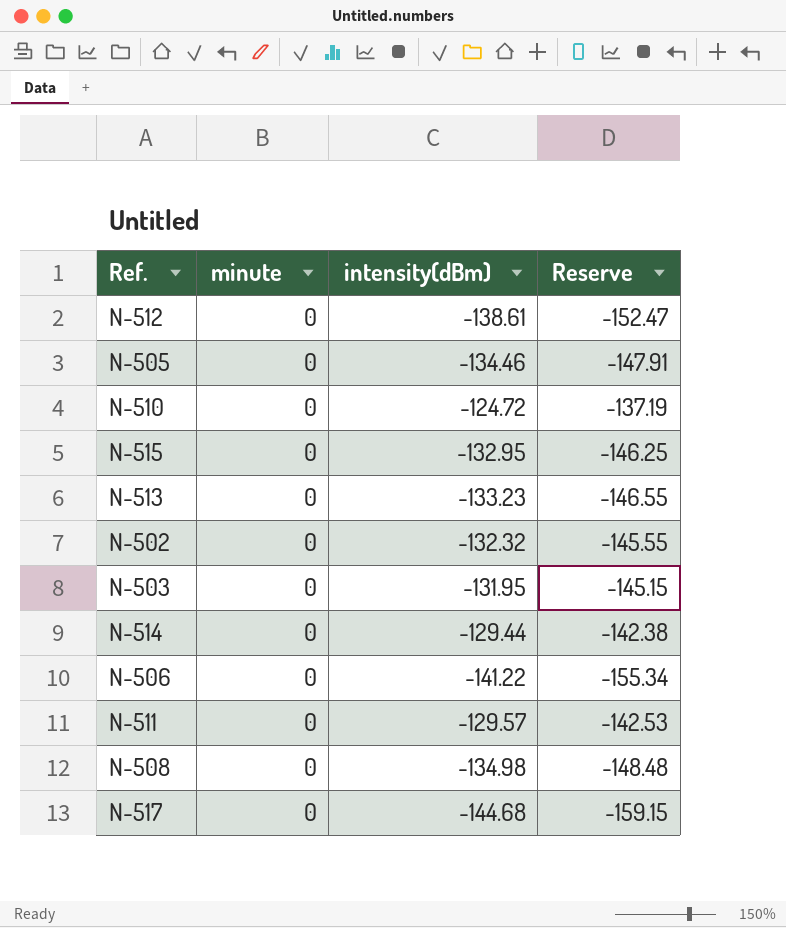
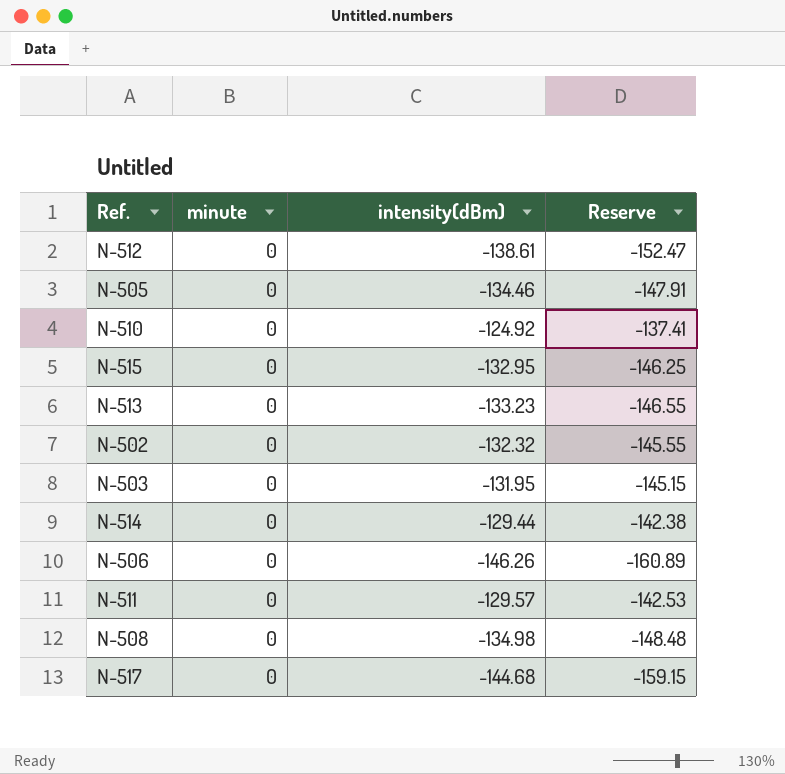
N-510 | intensity(dBm): -124.72 -> -124.92
N-510 | Reserve: -137.19 -> -137.41
N-506 | intensity(dBm): -141.22 -> -146.26
N-506 | Reserve: -155.34 -> -160.89

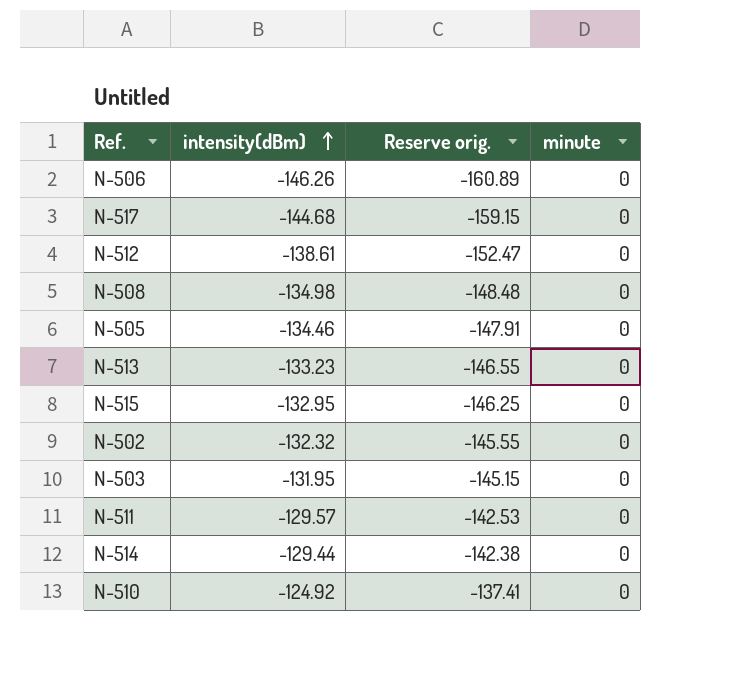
row order: none -> intensity(dBm) ascending
column name: Reserve -> Reserve orig.
column minute | position: 2 -> 4

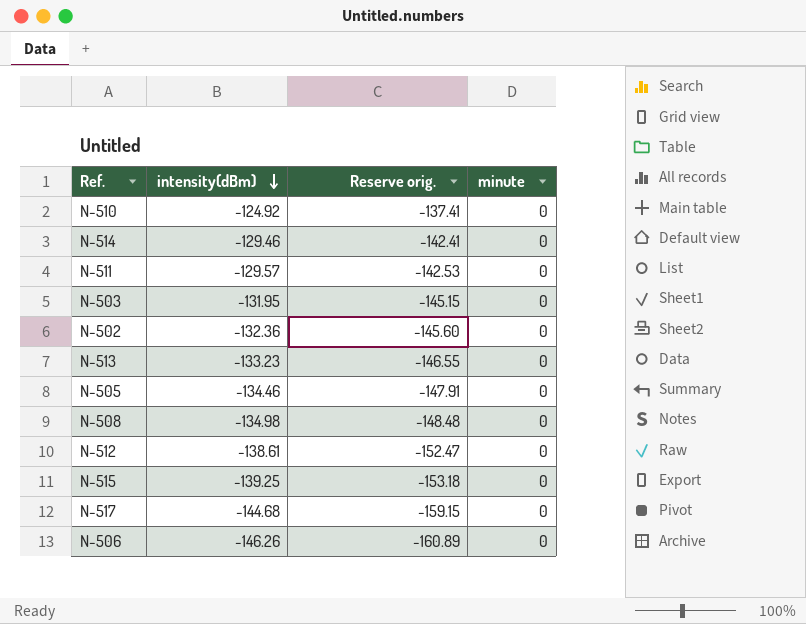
row order: intensity(dBm) ascending -> intensity(dBm) descending
N-514 | intensity(dBm): -129.44 -> -129.46
N-514 | Reserve orig.: -142.38 -> -142.41
N-502 | intensity(dBm): -132.32 -> -132.36
N-502 | Reserve orig.: -145.55 -> -145.60
N-515 | intensity(dBm): -132.95 -> -139.25
N-515 | Reserve orig.: -146.25 -> -153.18

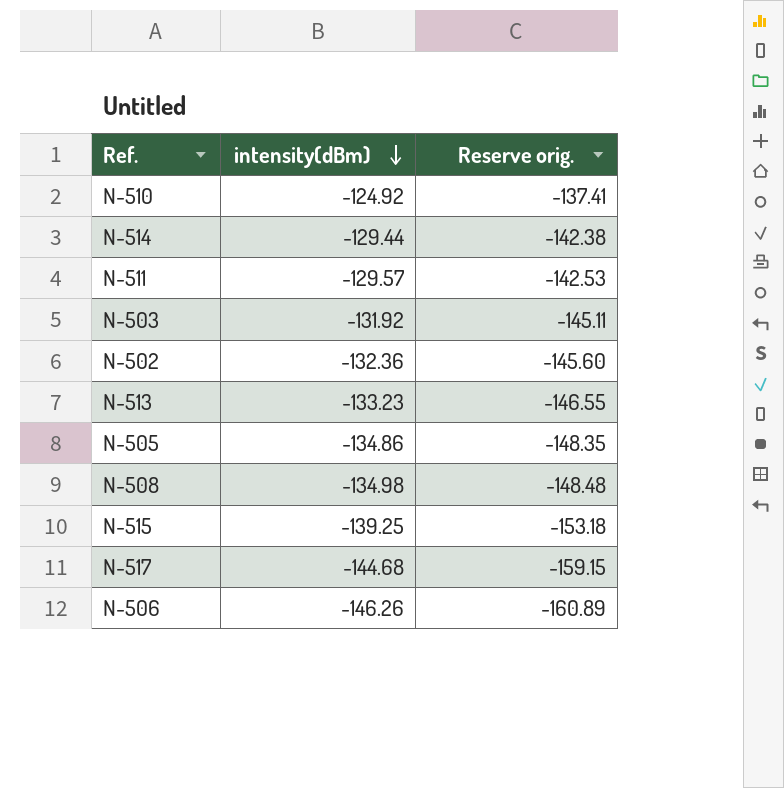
column minute | position: 4 -> none
row N-512: -138.61 | -152.47 | 0 -> none
N-514 | intensity(dBm): -129.46 -> -129.44
N-514 | Reserve orig.: -142.41 -> -142.38
N-503 | intensity(dBm): -131.95 -> -131.92
N-503 | Reserve orig.: -145.15 -> -145.11
N-505 | intensity(dBm): -134.46 -> -134.86
N-505 | Reserve orig.: -147.91 -> -148.35

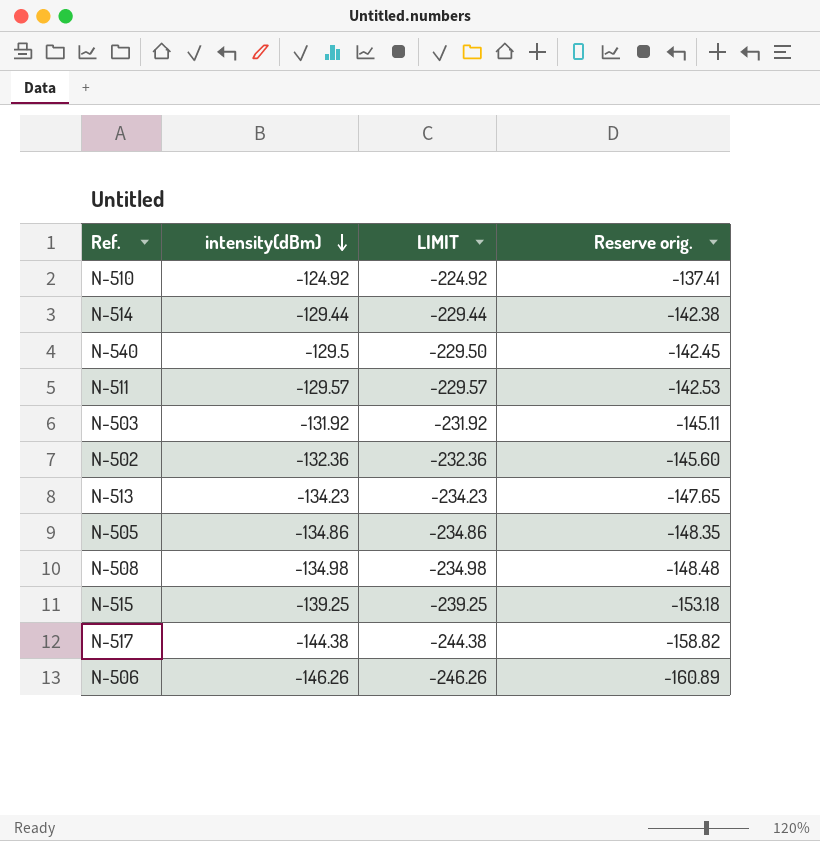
column LIMIT | formula: none -> [intensity(dBm)] - 100
row N-540: none -> -129.5 | -229.50 | -142.45
N-513 | intensity(dBm): -133.23 -> -134.23
N-513 | Reserve orig.: -146.55 -> -147.65
N-517 | intensity(dBm): -144.68 -> -144.38
N-517 | Reserve orig.: -159.15 -> -158.82

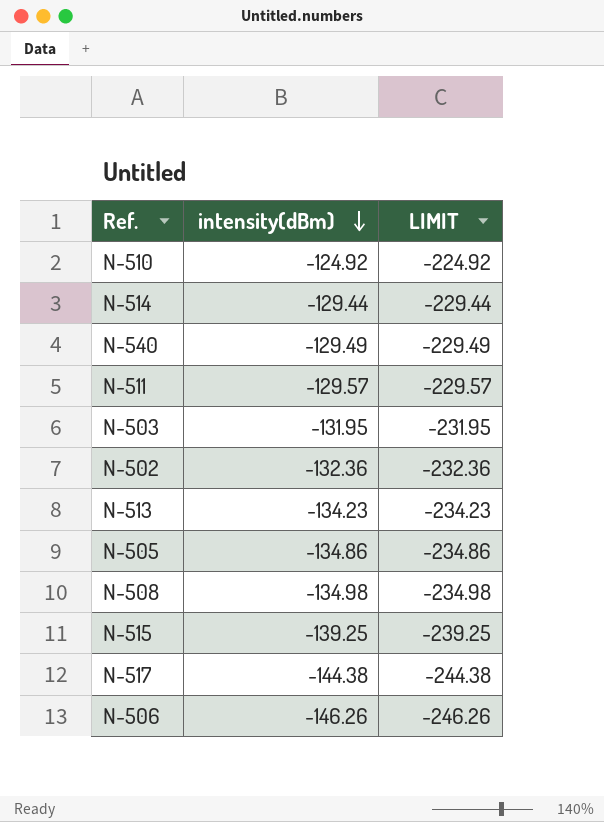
column Reserve orig. | formula: [intensity(dBm)] * 1.1 -> none
N-540 | intensity(dBm): -129.5 -> -129.49
N-540 | LIMIT: -229.50 -> -229.49
N-503 | intensity(dBm): -131.92 -> -131.95
N-503 | LIMIT: -231.92 -> -231.95

